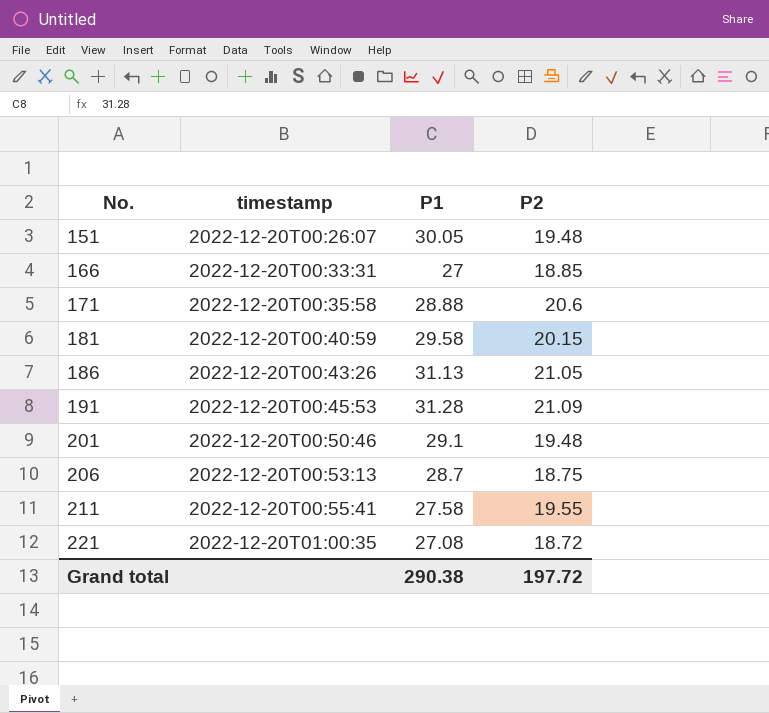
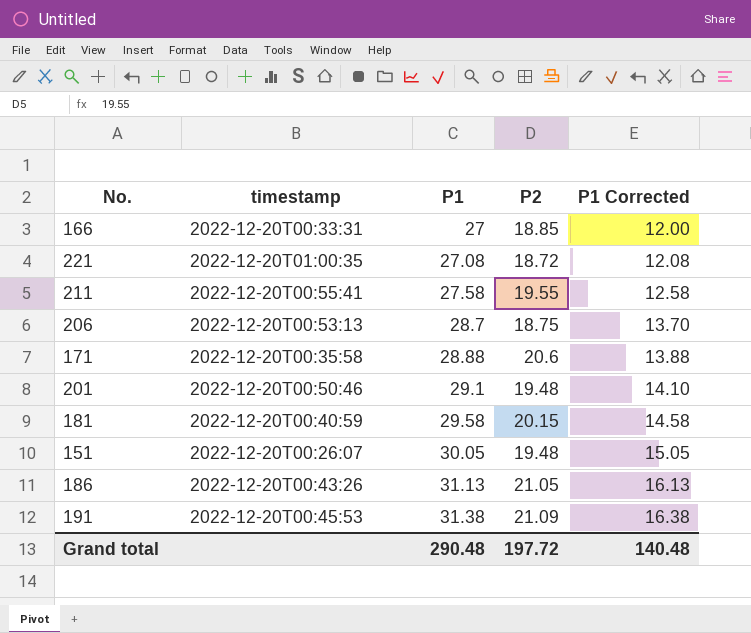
row order: No. ascending -> P1 ascending
column P1 Corrected | formula: none -> [P1] - 15
191 | P1: 31.28 -> 31.38
Grand total | P1: 290.38 -> 290.48

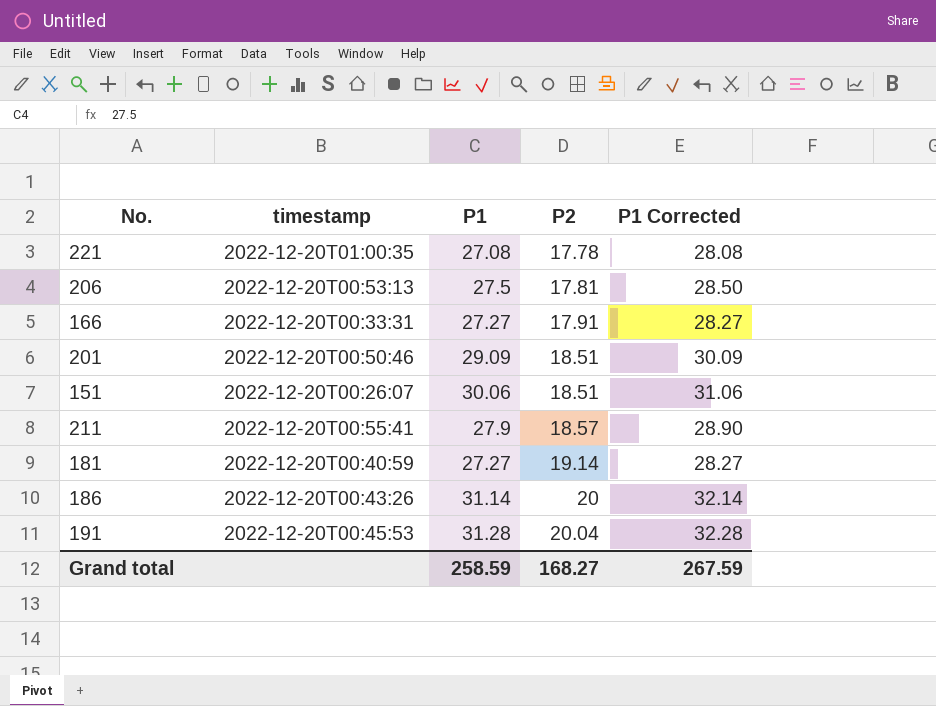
row order: P1 ascending -> P2 ascending
column P1 Corrected | formula: [P1] - 15 -> [P1] + 1
row 171: 2022-12-20T00:35:58 | 28.88 | 20.6 | 13.88 -> none
221 | P2: 18.72 -> 17.78
206 | P1: 28.7 -> 27.5
206 | P2: 18.75 -> 17.81
166 | P1: 27 -> 27.27
166 | P2: 18.85 -> 17.91
201 | P1: 29.1 -> 29.09
201 | P2: 19.48 -> 18.51
151 | P1: 30.05 -> 30.06
151 | P2: 19.48 -> 18.51
211 | P1: 27.58 -> 27.9
211 | P2: 19.55 -> 18.57
181 | P1: 29.58 -> 27.27
181 | P2: 20.15 -> 19.14
186 | P1: 31.13 -> 31.14
186 | P2: 21.05 -> 20
191 | P1: 31.38 -> 31.28
191 | P2: 21.09 -> 20.04
Grand total | P1: 290.48 -> 258.59
Grand total | P2: 197.72 -> 168.27
Grand total | P1 Corrected: 140.48 -> 267.59

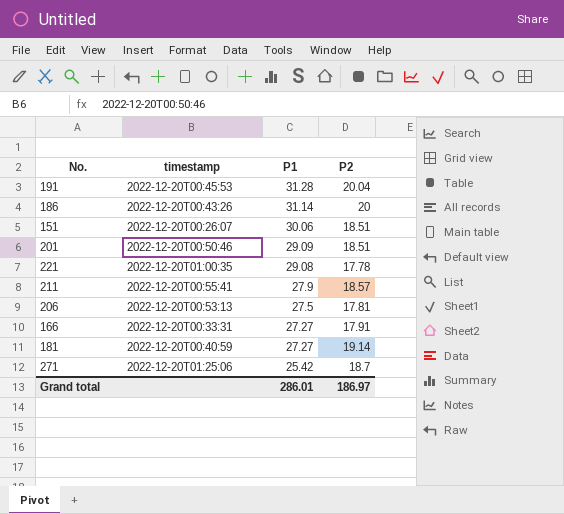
row order: P2 ascending -> P1 descending
column P1 Corrected | formula: [P1] + 1 -> none
221 | P1: 27.08 -> 29.08
row 271: none -> 2022-12-20T01:25:06 | 25.42 | 18.7
Grand total | P1: 258.59 -> 286.01
Grand total | P2: 168.27 -> 186.97

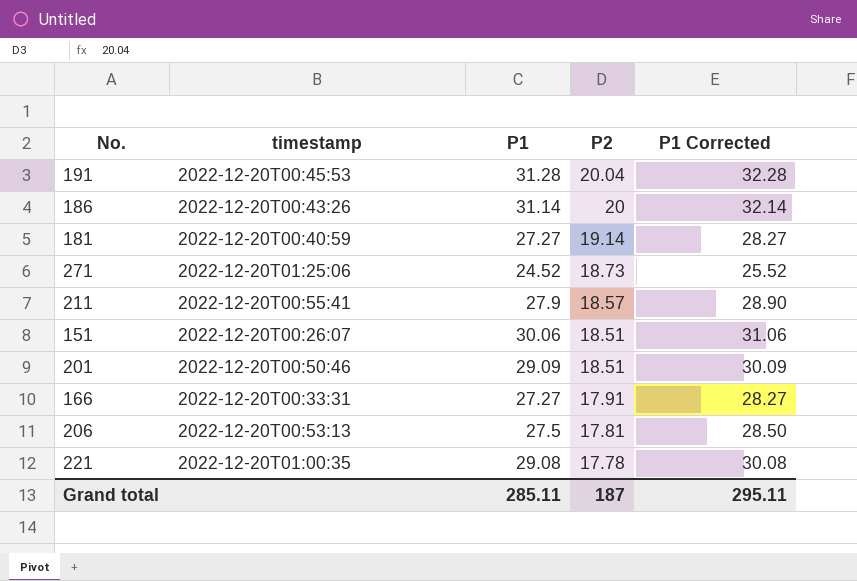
row order: P1 descending -> P2 descending
column P1 Corrected | formula: none -> [P1] + 1
271 | P1: 25.42 -> 24.52
271 | P2: 18.7 -> 18.73
Grand total | P1: 286.01 -> 285.11
Grand total | P2: 186.97 -> 187

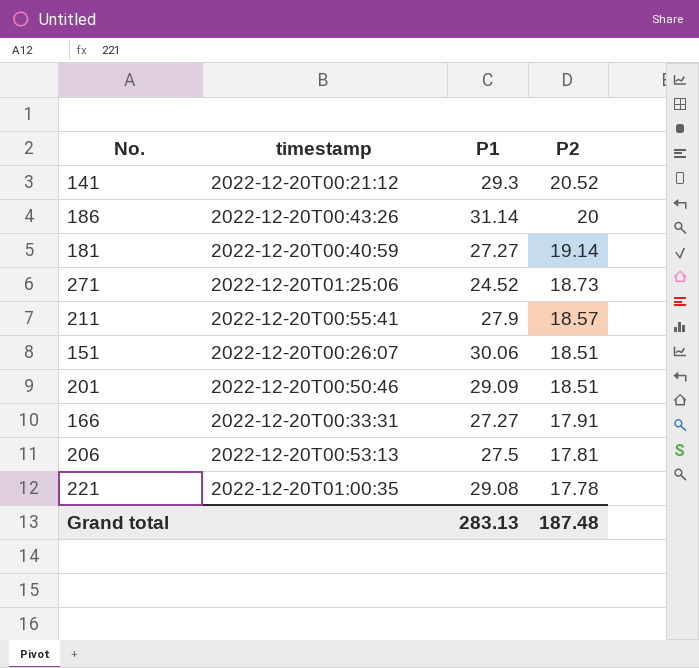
column P1 Corrected | formula: [P1] + 1 -> none
row 191: 2022-12-20T00:45:53 | 31.28 | 20.04 | 32.28 -> none
row 141: none -> 2022-12-20T00:21:12 | 29.3 | 20.52
Grand total | P1: 285.11 -> 283.13
Grand total | P2: 187 -> 187.48

